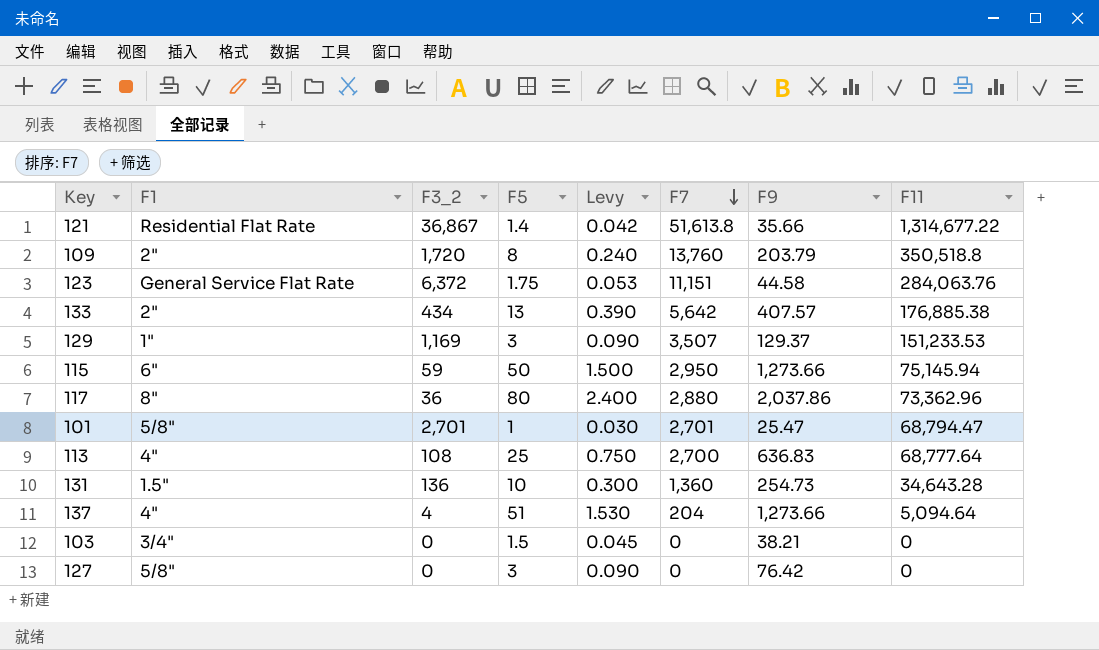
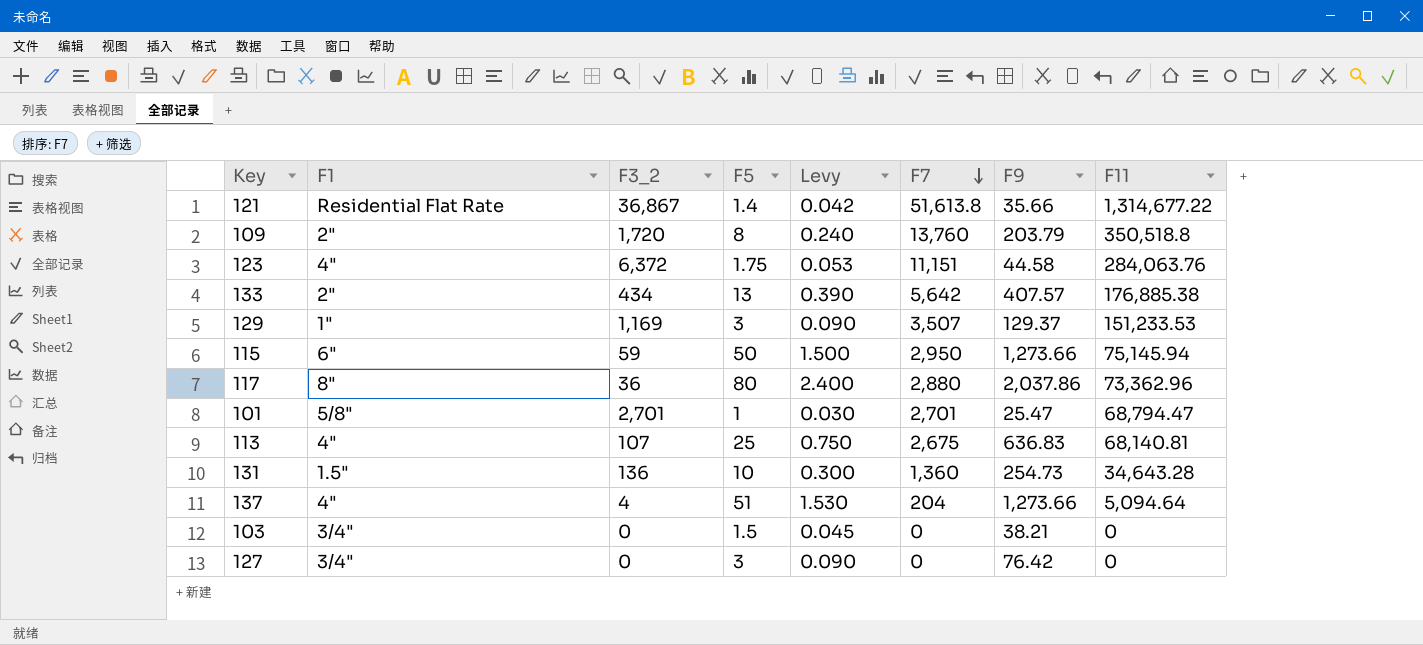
123 | F1: General Service Flat Rate -> 4"
113 | F3_2: 108 -> 107
113 | F7: 2,700 -> 2,675
113 | F11: 68,777.64 -> 68,140.81
127 | F1: 5/8" -> 3/4"

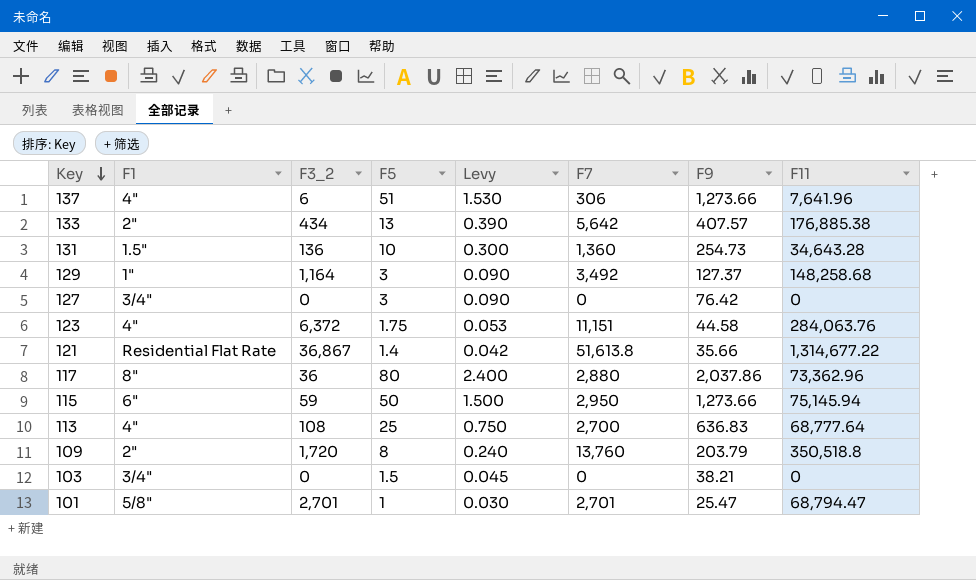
row order: F7 descending -> Key descending
137 | F3_2: 4 -> 6
137 | F7: 204 -> 306
137 | F11: 5,094.64 -> 7,641.96
129 | F3_2: 1,169 -> 1,164
129 | F7: 3,507 -> 3,492
129 | F9: 129.37 -> 127.37
129 | F11: 151,233.53 -> 148,258.68
113 | F3_2: 107 -> 108
113 | F7: 2,675 -> 2,700
113 | F11: 68,140.81 -> 68,777.64

